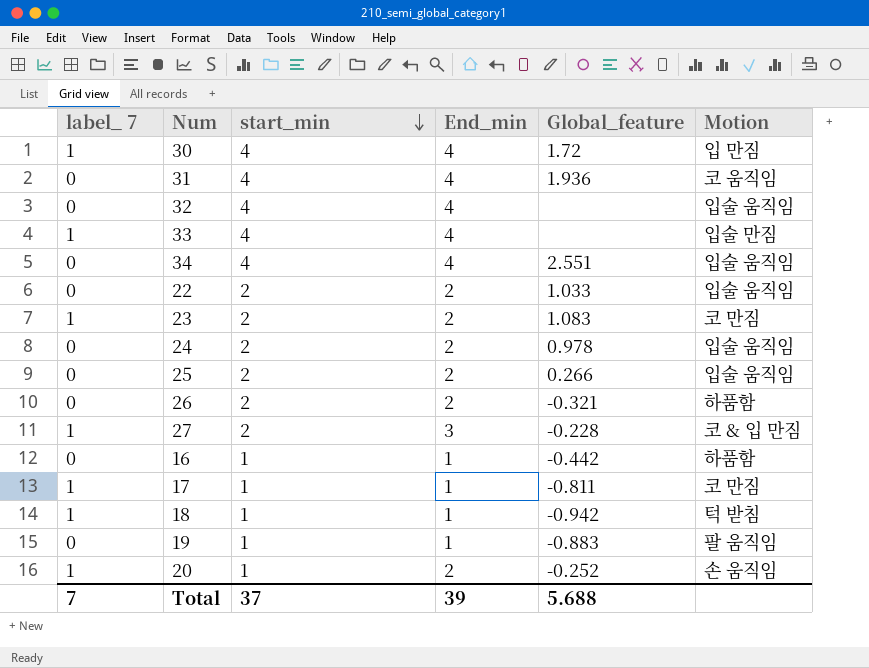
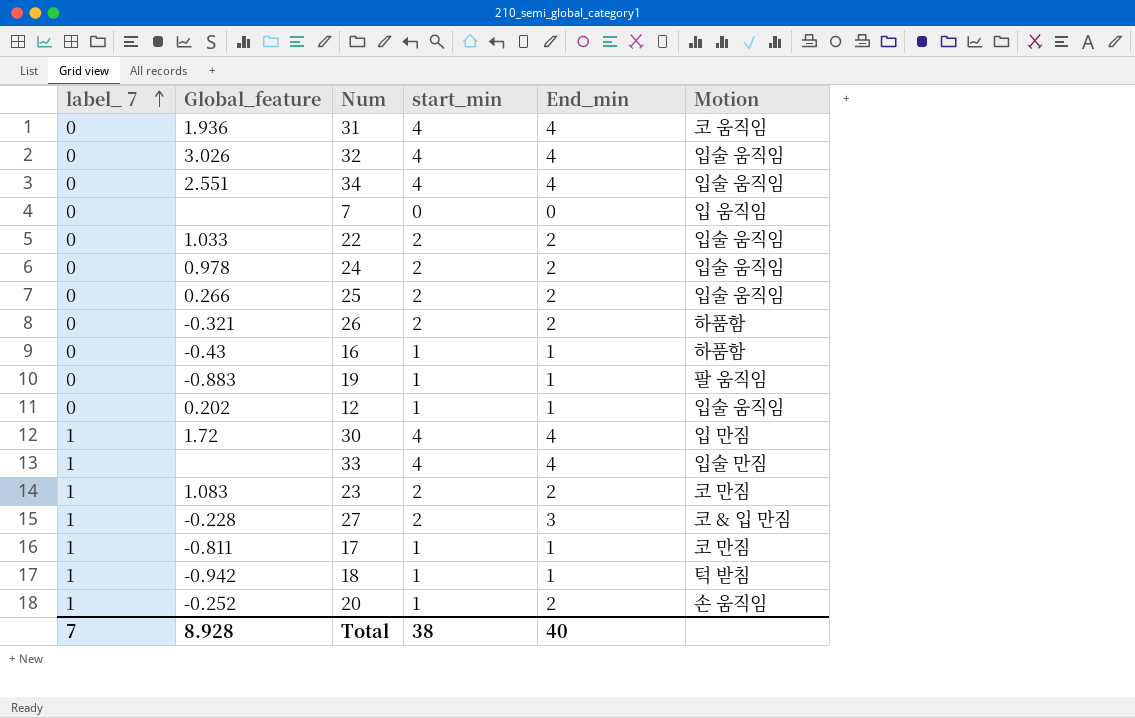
row order: start_min descending -> label_ 7 ascending
column Global_feature | position: 5 -> 2
32 | Global_feature: none -> 3.026
row 7: none -> 0 | none | 0 | 0 | 입 움직임
16 | Global_feature: -0.442 -> -0.43
row 12: none -> 0 | 0.202 | 1 | 1 | 입술 움직임
Total | Global_feature: 5.688 -> 8.928
Total | start_min: 37 -> 38
Total | End_min: 39 -> 40

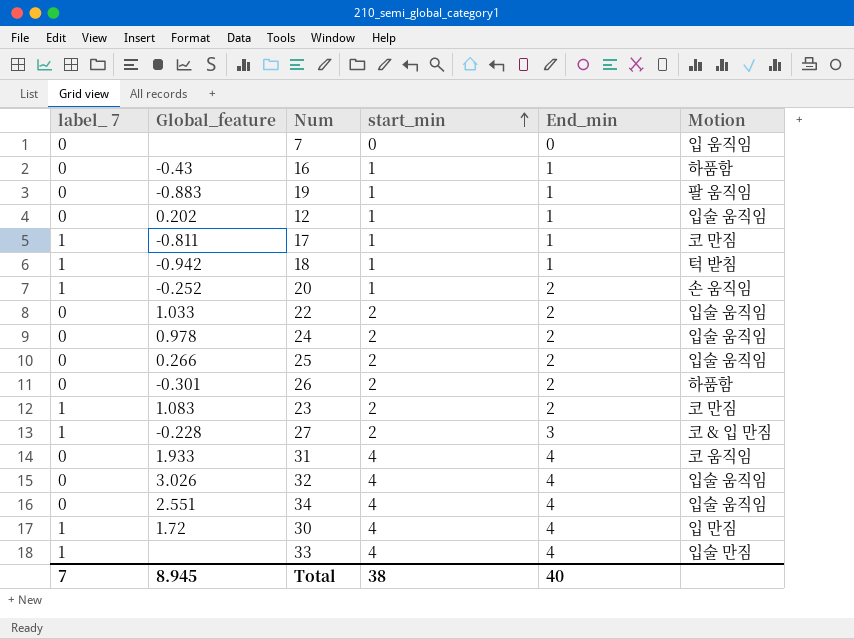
row order: label_ 7 ascending -> start_min ascending
26 | Global_feature: -0.321 -> -0.301
31 | Global_feature: 1.936 -> 1.933
Total | Global_feature: 8.928 -> 8.945

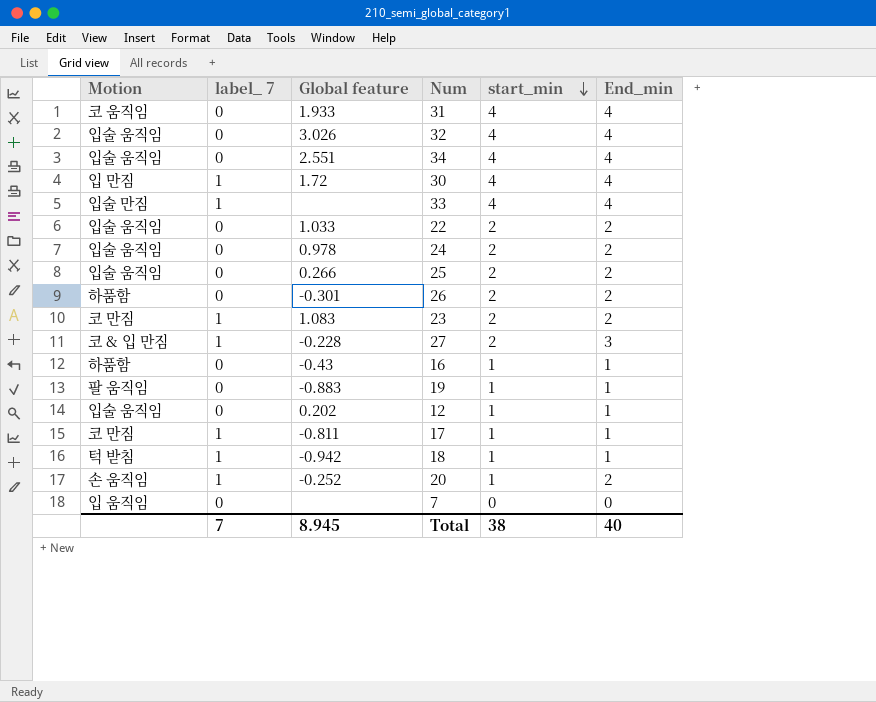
row order: start_min ascending -> start_min descending
column Motion | position: 6 -> 1
column name: Global_feature -> Global feature

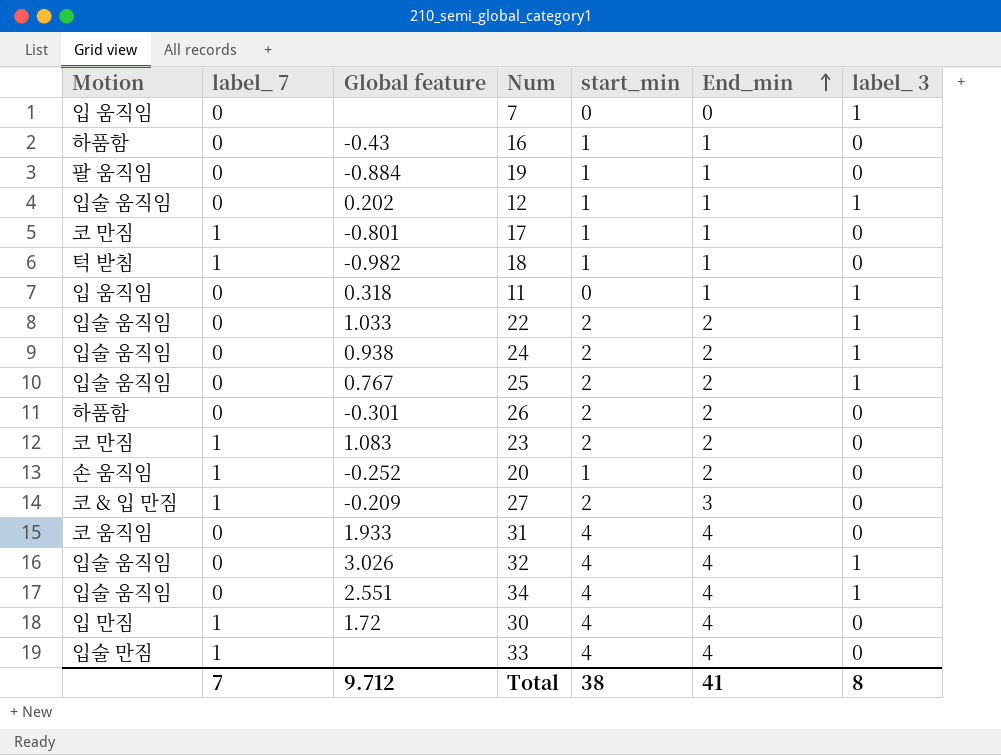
row order: start_min descending -> End_min ascending
column label_ 3 | position: none -> 7
19 | Global feature: -0.883 -> -0.884
17 | Global feature: -0.811 -> -0.801
18 | Global feature: -0.942 -> -0.982
row 11: none -> 입 움직임 | 0 | 0.318 | 0 | 1 | 1
24 | Global feature: 0.978 -> 0.938
25 | Global feature: 0.266 -> 0.767
27 | Global feature: -0.228 -> -0.209
Total | Global feature: 8.945 -> 9.712
Total | End_min: 40 -> 41

